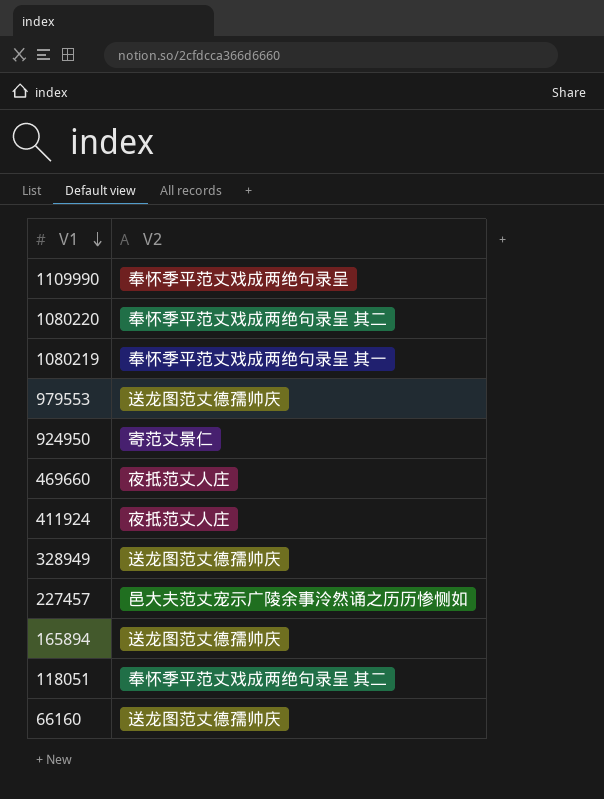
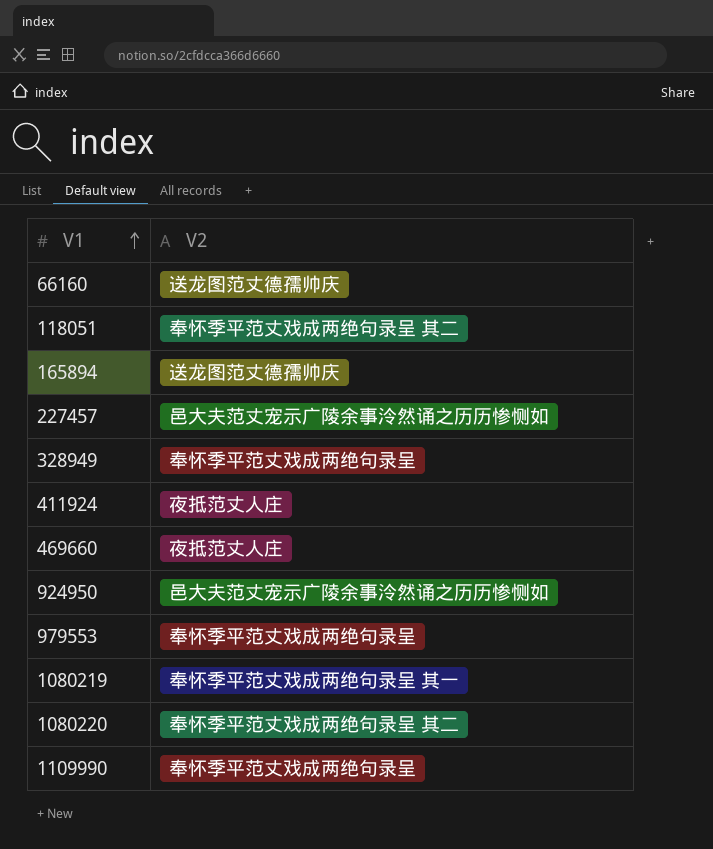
row order: V1 descending -> V1 ascending
328949 | V2: 送龙图范丈德孺帅庆 -> 奉怀季平范丈戏成两绝句录呈
924950 | V2: 寄范丈景仁 -> 邑大夫范丈宠示广陵余事泠然诵之历历惨恻如
979553 | V2: 送龙图范丈德孺帅庆 -> 奉怀季平范丈戏成两绝句录呈

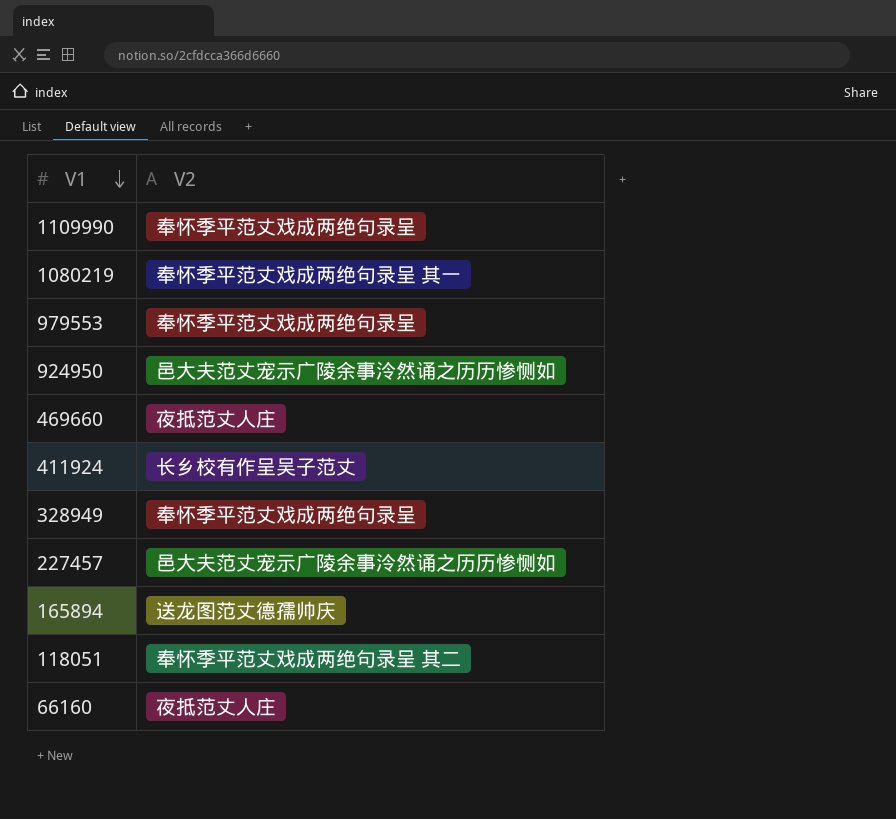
row order: V1 ascending -> V1 descending
row 1080220: 奉怀季平范丈戏成两绝句录呈 其二 -> none
411924 | V2: 夜抵范丈人庄 -> 长乡校有作呈吴子范丈
66160 | V2: 送龙图范丈德孺帅庆 -> 夜抵范丈人庄

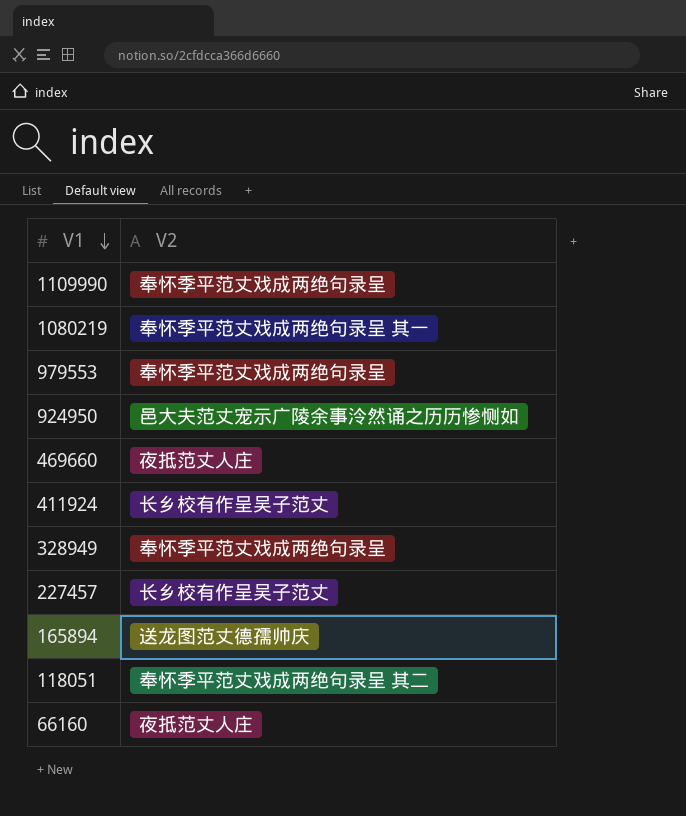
227457 | V2: 邑大夫范丈宠示广陵余事泠然诵之历历惨恻如 -> 长乡校有作呈吴子范丈

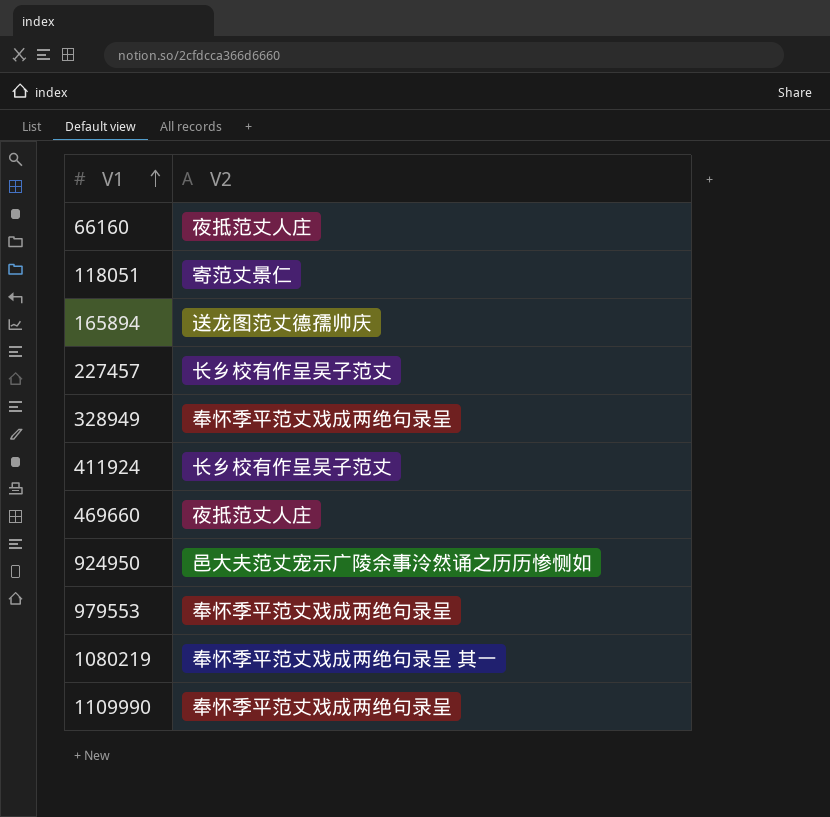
row order: V1 descending -> V1 ascending
118051 | V2: 奉怀季平范丈戏成两绝句录呈 其二 -> 寄范丈景仁

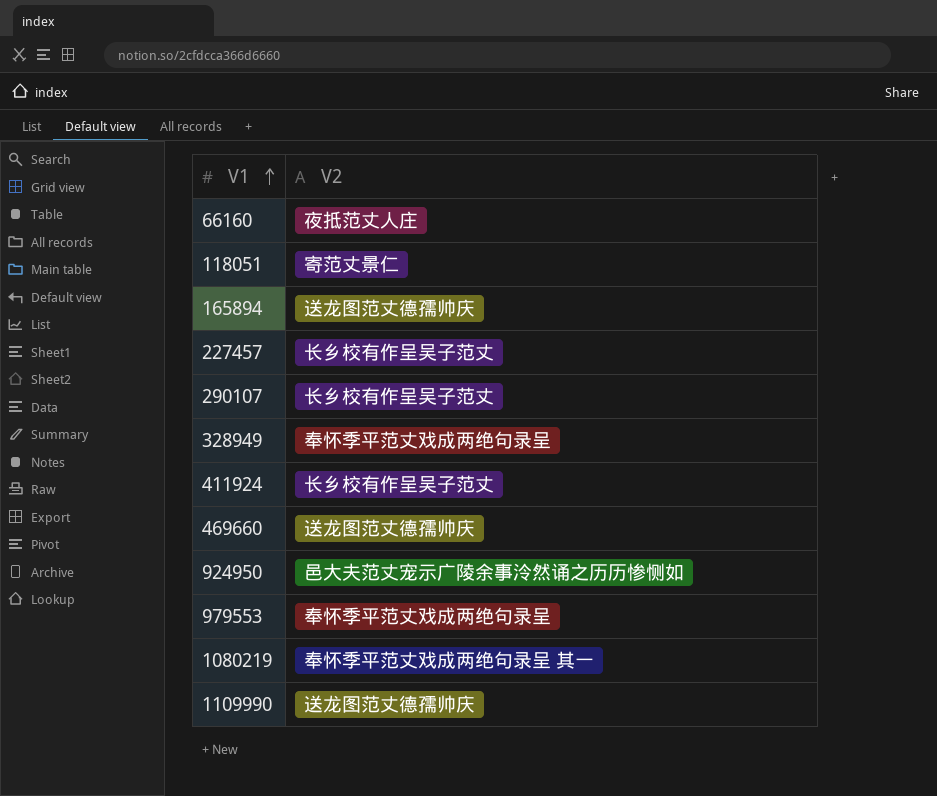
row 290107: none -> 长乡校有作呈吴子范丈
469660 | V2: 夜抵范丈人庄 -> 送龙图范丈德孺帅庆
1109990 | V2: 奉怀季平范丈戏成两绝句录呈 -> 送龙图范丈德孺帅庆

